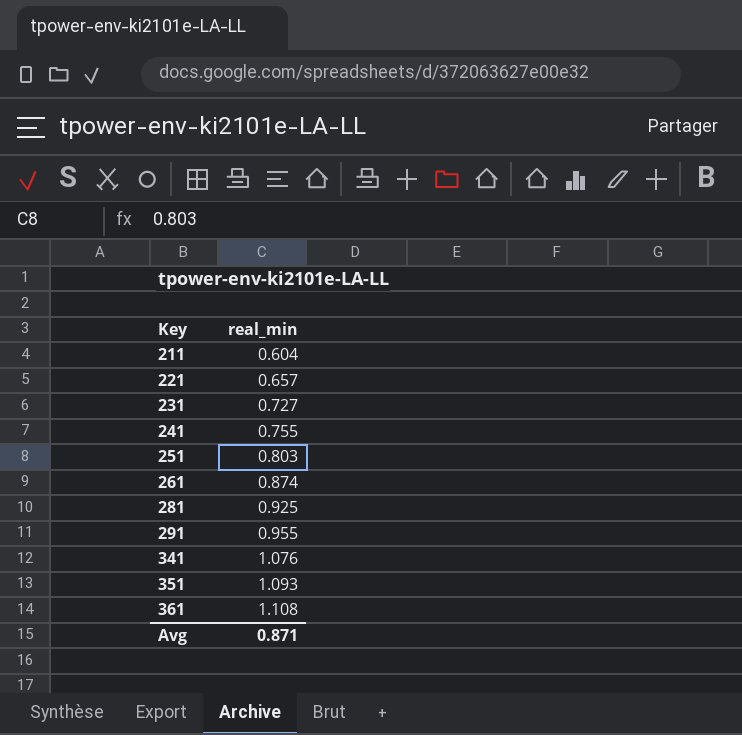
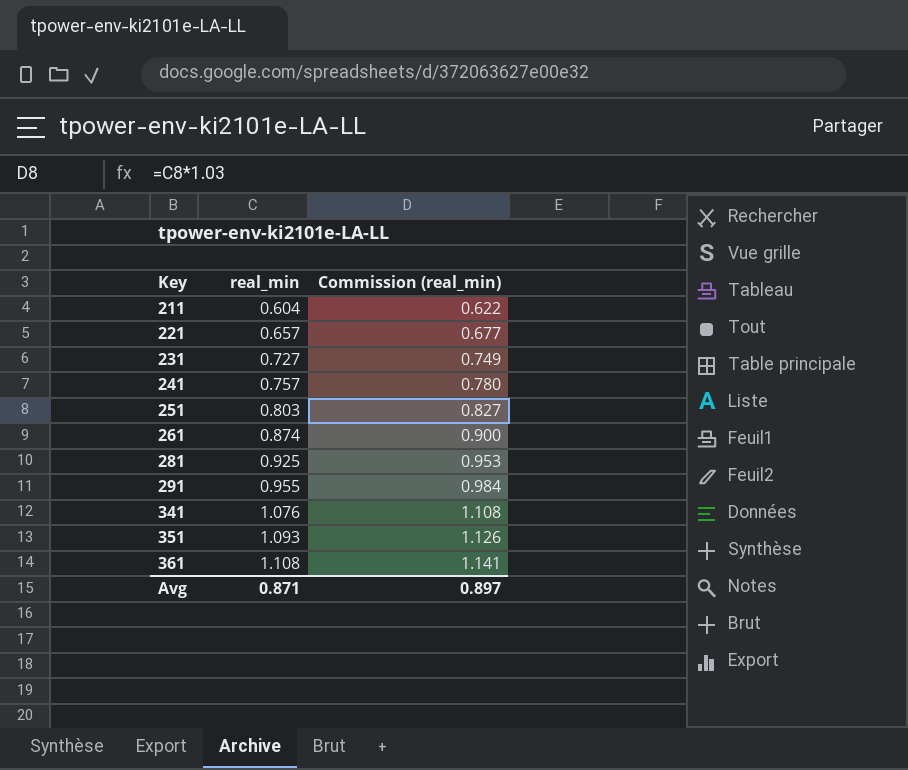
column Commission (real_min) | formula: none -> [real_min] * 1.03
241 | real_min: 0.755 -> 0.757

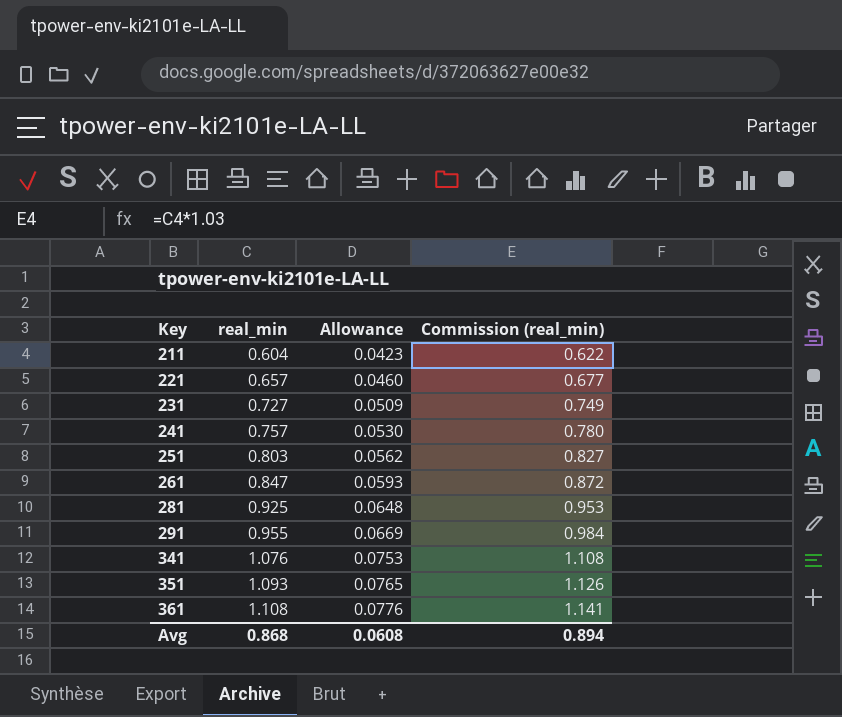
column Allowance | formula: none -> [real_min] * 0.07
261 | real_min: 0.874 -> 0.847
261 | Commission (real_min): 0.900 -> 0.872
Avg | real_min: 0.871 -> 0.868
Avg | Commission (real_min): 0.897 -> 0.894

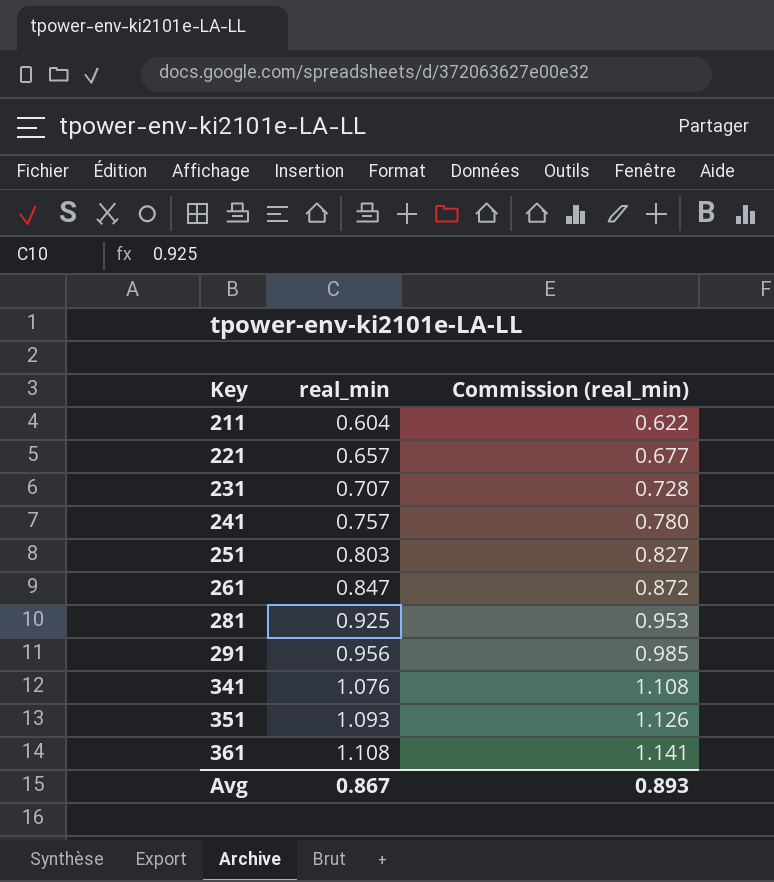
column Allowance | formula: [real_min] * 0.07 -> none
231 | real_min: 0.727 -> 0.707
231 | Commission (real_min): 0.749 -> 0.728
291 | real_min: 0.955 -> 0.956
291 | Commission (real_min): 0.984 -> 0.985
Avg | real_min: 0.868 -> 0.867
Avg | Commission (real_min): 0.894 -> 0.893

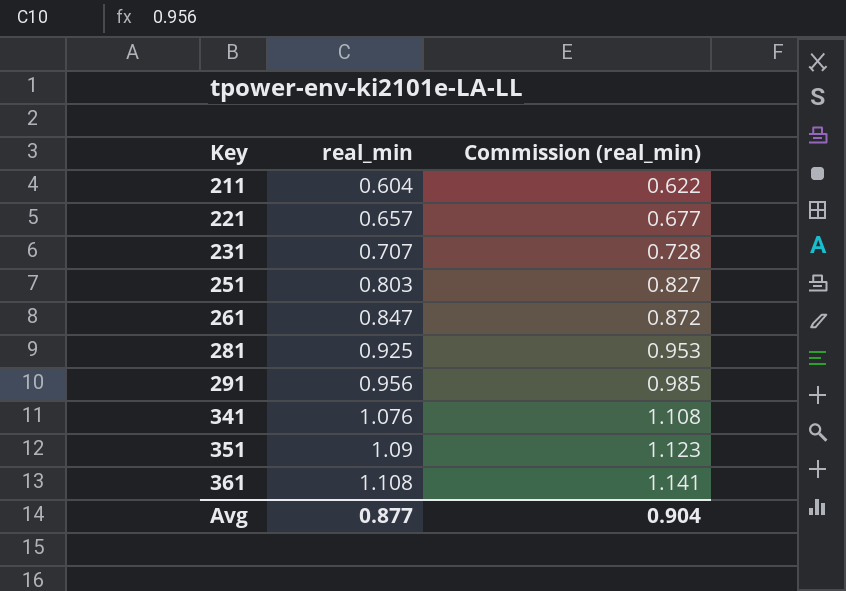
row 241: 0.757 | 0.780 -> none
351 | real_min: 1.093 -> 1.09
351 | Commission (real_min): 1.126 -> 1.123
Avg | real_min: 0.867 -> 0.877
Avg | Commission (real_min): 0.893 -> 0.904

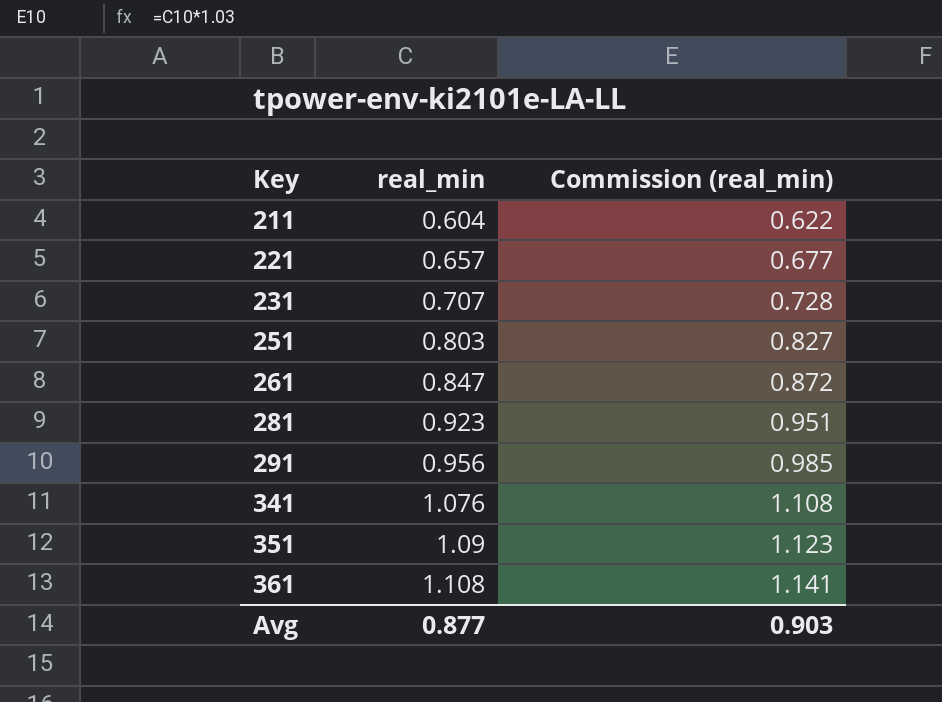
281 | real_min: 0.925 -> 0.923
281 | Commission (real_min): 0.953 -> 0.951
Avg | Commission (real_min): 0.904 -> 0.903

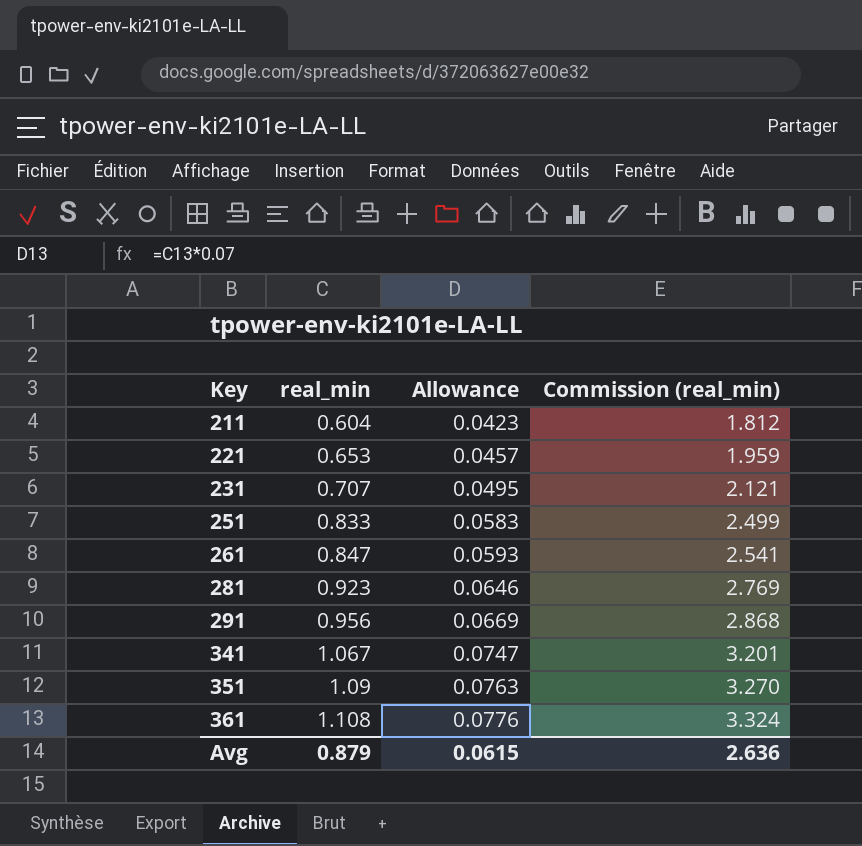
column Allowance | formula: none -> [real_min] * 0.07
column Commission (real_min) | formula: [real_min] * 1.03 -> [real_min] * 3
221 | real_min: 0.657 -> 0.653
251 | real_min: 0.803 -> 0.833
341 | real_min: 1.076 -> 1.067
Avg | real_min: 0.877 -> 0.879
Avg | Commission (real_min): 0.903 -> 2.636

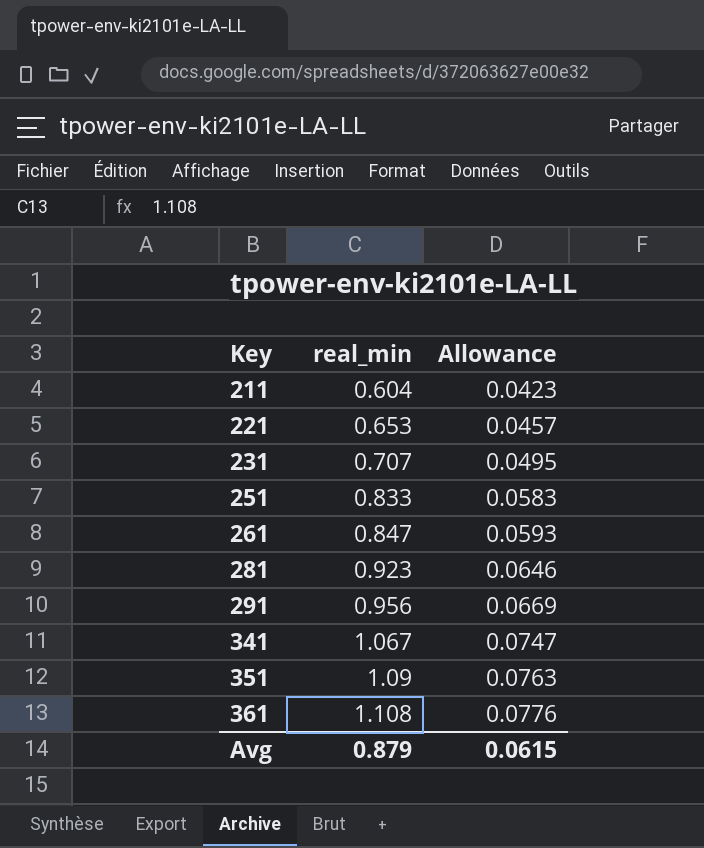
column Commission (real_min) | formula: [real_min] * 3 -> none

